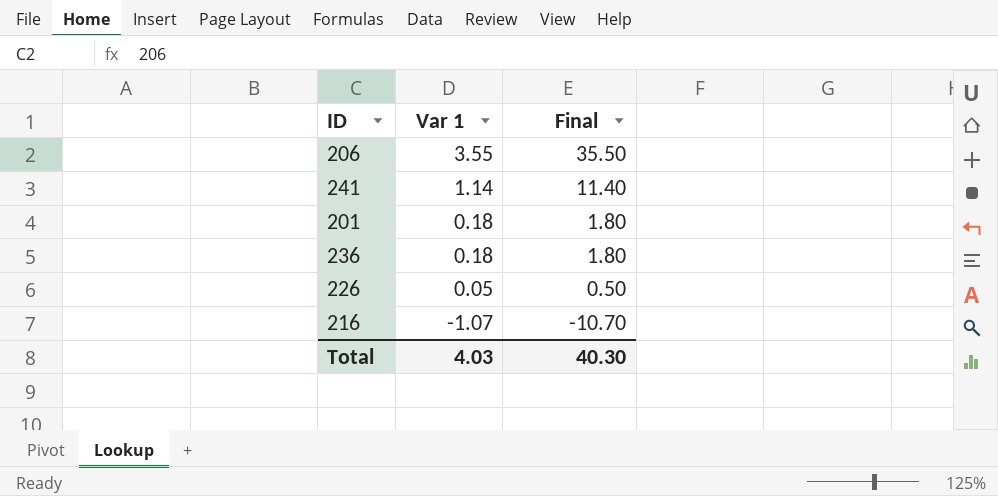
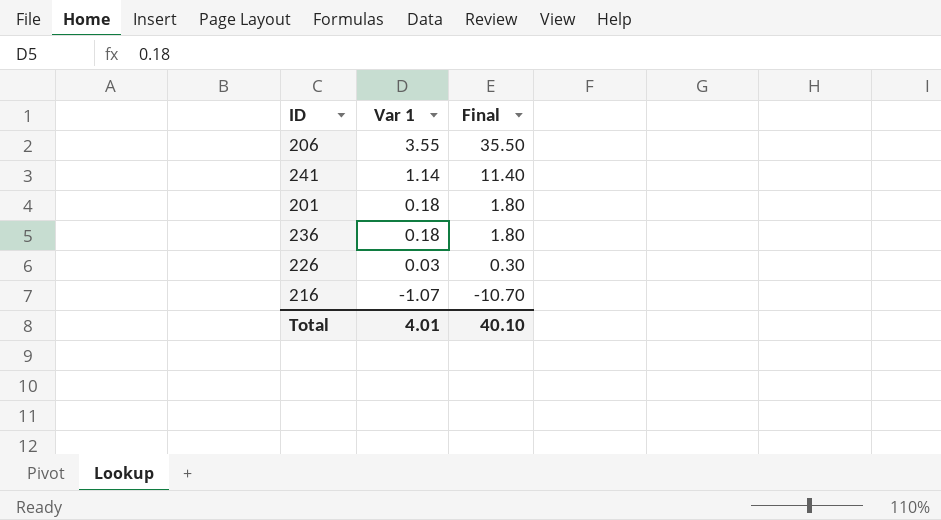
226 | Var 1: 0.05 -> 0.03
226 | Final: 0.50 -> 0.30
Total | Var 1: 4.03 -> 4.01
Total | Final: 40.30 -> 40.10

